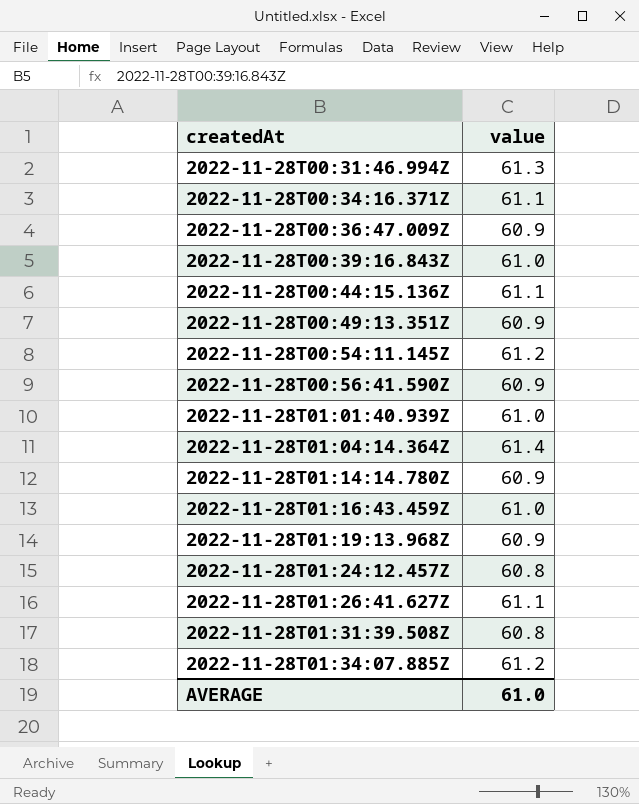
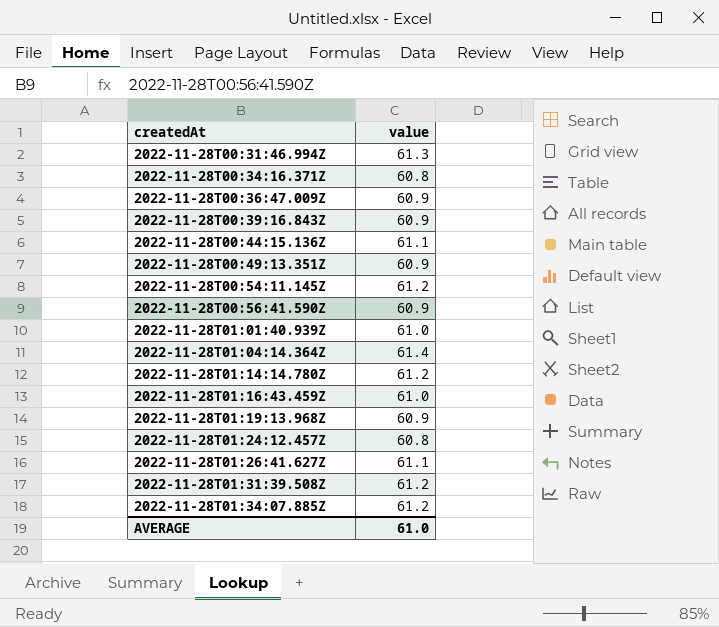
2022-11-28T00:34:16.371Z | value: 61.1 -> 60.8
2022-11-28T00:39:16.843Z | value: 61.0 -> 60.9
2022-11-28T01:14:14.780Z | value: 60.9 -> 61.2
2022-11-28T01:31:39.508Z | value: 60.8 -> 61.2

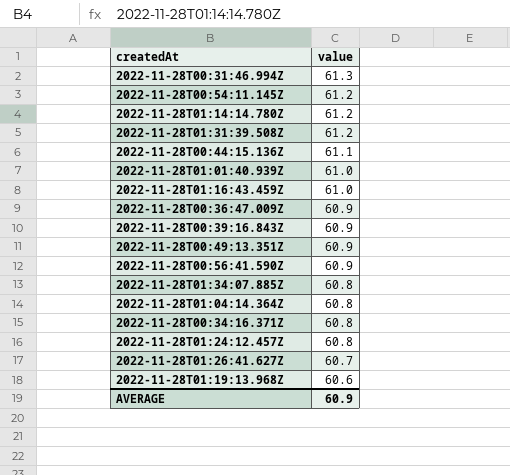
row order: createdAt ascending -> value descending
2022-11-28T01:34:07.885Z | value: 61.2 -> 60.8
2022-11-28T01:04:14.364Z | value: 61.4 -> 60.8
2022-11-28T01:26:41.627Z | value: 61.1 -> 60.7
2022-11-28T01:19:13.968Z | value: 60.9 -> 60.6
AVERAGE | value: 61.0 -> 60.9

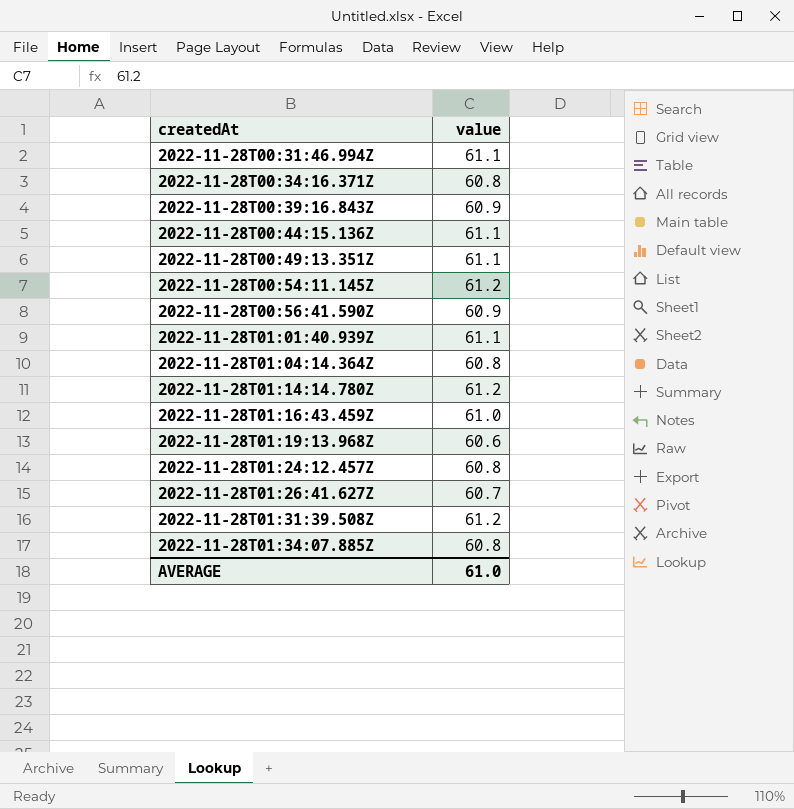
row order: value descending -> createdAt ascending
row 2022-11-28T00:36:47.009Z: 60.9 -> none
2022-11-28T00:31:46.994Z | value: 61.3 -> 61.1
2022-11-28T00:49:13.351Z | value: 60.9 -> 61.1
2022-11-28T01:01:40.939Z | value: 61.0 -> 61.1
AVERAGE | value: 60.9 -> 61.0

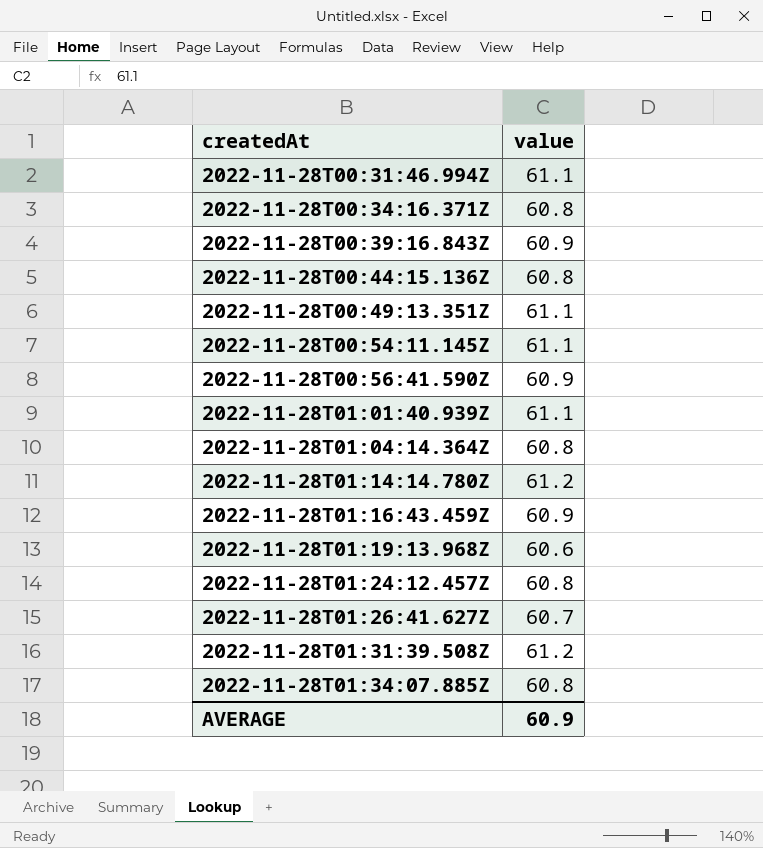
2022-11-28T00:44:15.136Z | value: 61.1 -> 60.8
2022-11-28T00:54:11.145Z | value: 61.2 -> 61.1
2022-11-28T01:16:43.459Z | value: 61.0 -> 60.9
AVERAGE | value: 61.0 -> 60.9

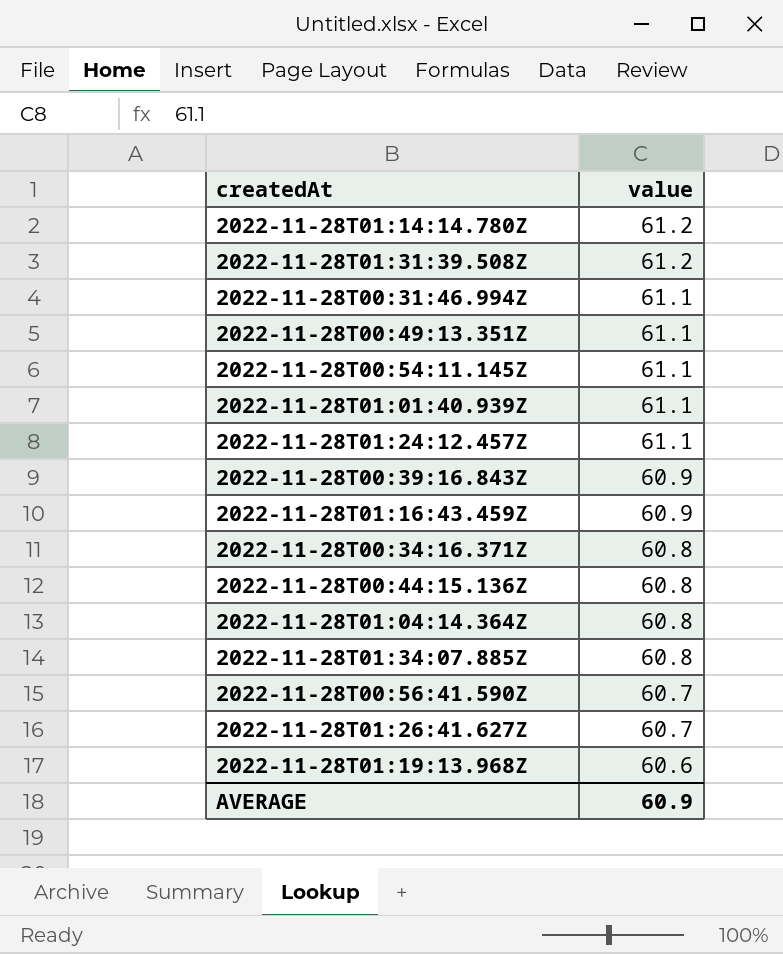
row order: createdAt ascending -> value descending
2022-11-28T01:24:12.457Z | value: 60.8 -> 61.1
2022-11-28T00:56:41.590Z | value: 60.9 -> 60.7

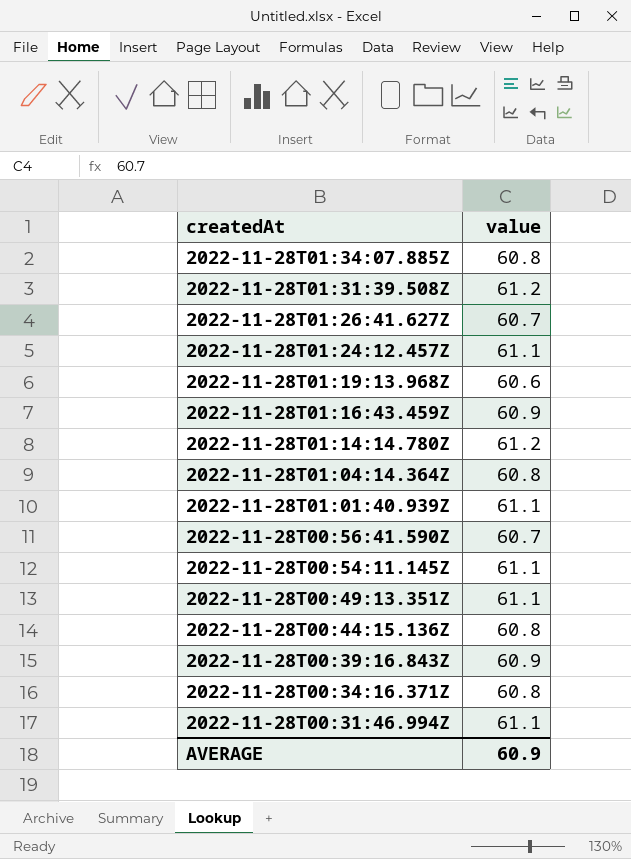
row order: value descending -> createdAt descending

